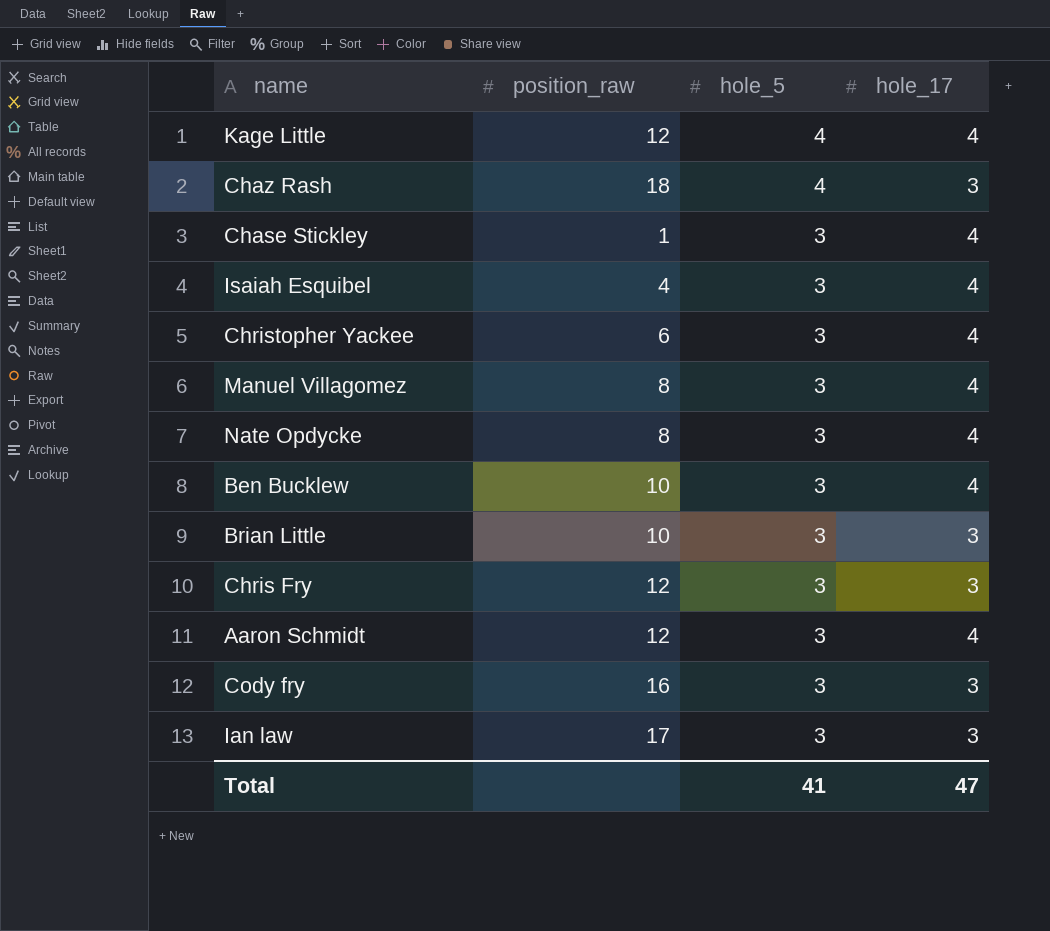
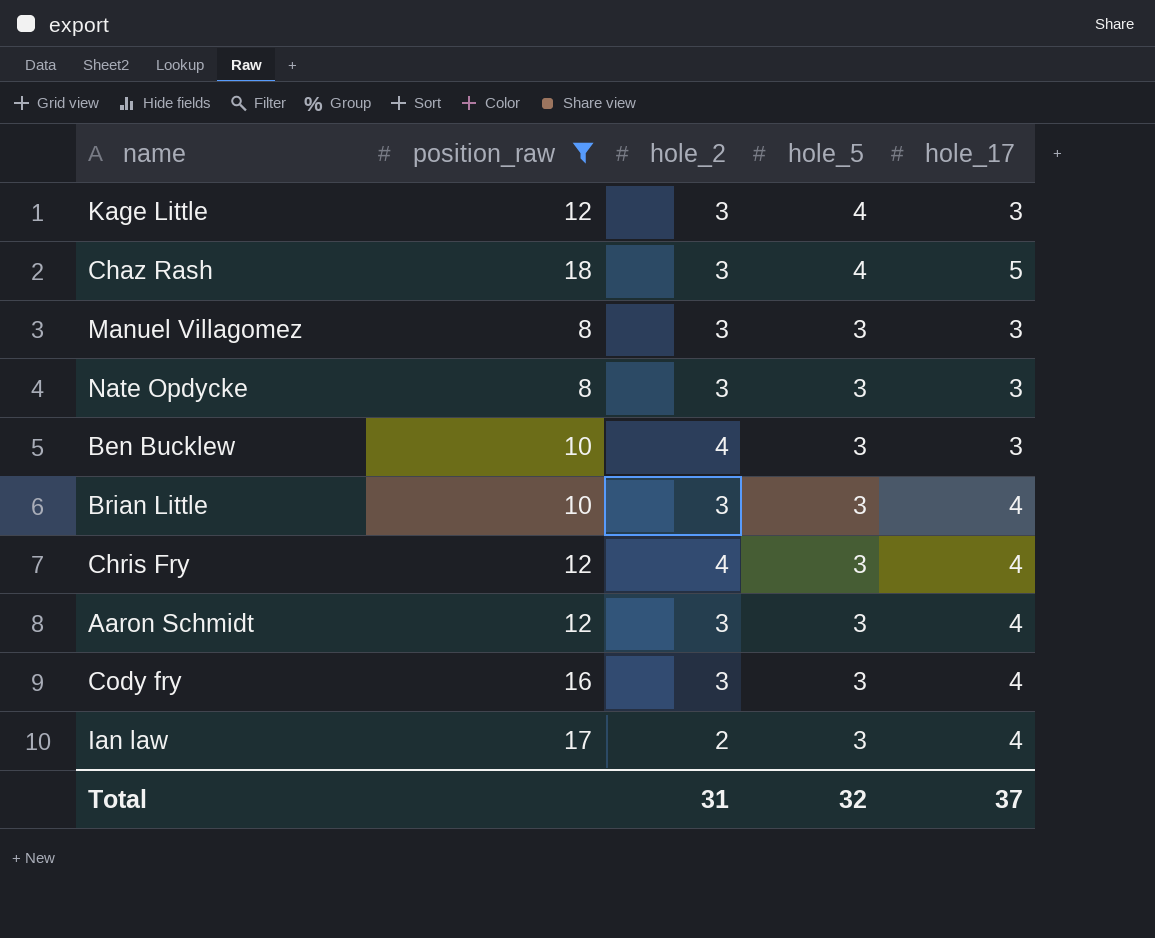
filter: none -> position_raw >= 8
column hole_2 | position: none -> 3
Kage Little | hole_17: 4 -> 3
Chaz Rash | hole_17: 3 -> 5
Manuel Villagomez | hole_17: 4 -> 3
Nate Opdycke | hole_17: 4 -> 3
Ben Bucklew | hole_17: 4 -> 3
Brian Little | hole_17: 3 -> 4
Chris Fry | hole_17: 3 -> 4
Cody fry | hole_17: 3 -> 4
Ian law | hole_17: 3 -> 4
Total | hole_5: 41 -> 32
Total | hole_17: 47 -> 37

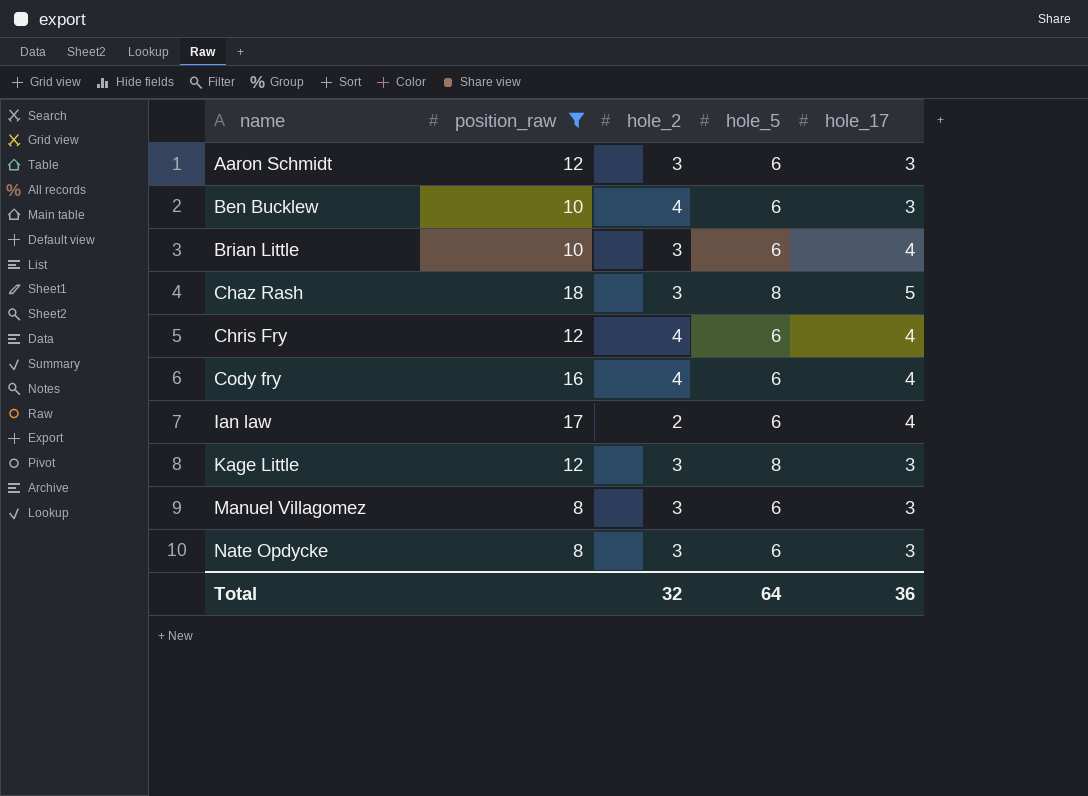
row order: hole_5 descending -> name ascending
Aaron Schmidt | hole_5: 3 -> 6
Aaron Schmidt | hole_17: 4 -> 3
Ben Bucklew | hole_5: 3 -> 6
Brian Little | hole_5: 3 -> 6
Chaz Rash | hole_5: 4 -> 8
Chris Fry | hole_5: 3 -> 6
Cody fry | hole_2: 3 -> 4
Cody fry | hole_5: 3 -> 6
Ian law | hole_5: 3 -> 6
Kage Little | hole_5: 4 -> 8
Manuel Villagomez | hole_5: 3 -> 6
Nate Opdycke | hole_5: 3 -> 6
Total | hole_2: 31 -> 32
Total | hole_5: 32 -> 64
Total | hole_17: 37 -> 36

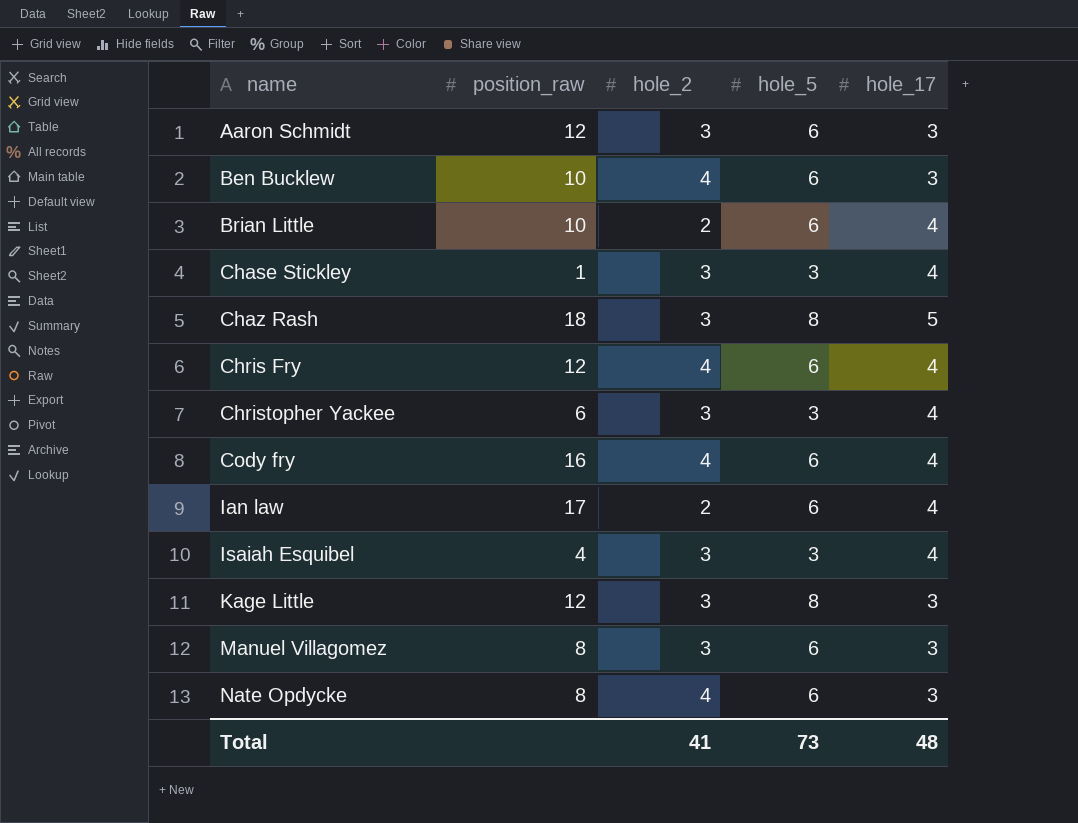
filter: position_raw >= 8 -> none
Brian Little | hole_2: 3 -> 2
Nate Opdycke | hole_2: 3 -> 4
Total | hole_2: 32 -> 41
Total | hole_5: 64 -> 73
Total | hole_17: 36 -> 48

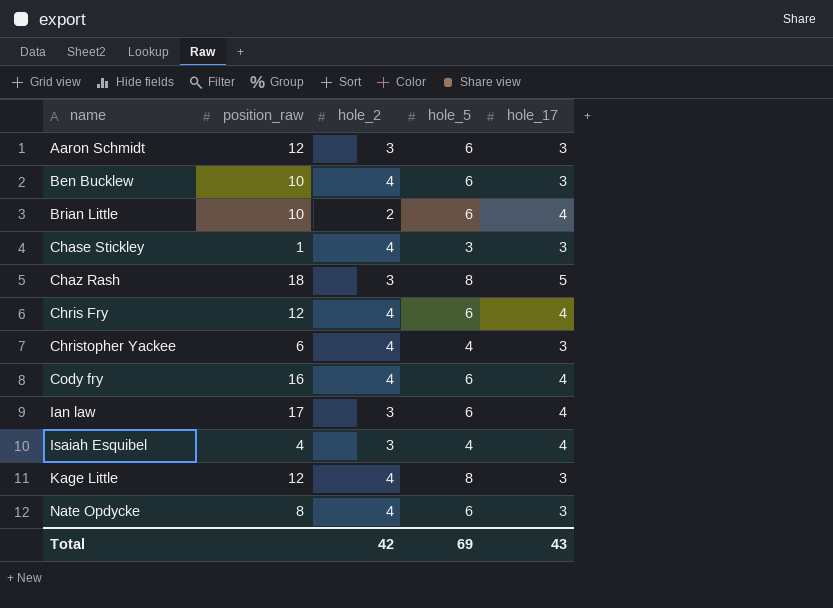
row Manuel Villagomez: 8 | 3 | 6 | 3 -> none
Chase Stickley | hole_2: 3 -> 4
Chase Stickley | hole_17: 4 -> 3
Christopher Yackee | hole_2: 3 -> 4
Christopher Yackee | hole_5: 3 -> 4
Christopher Yackee | hole_17: 4 -> 3
Ian law | hole_2: 2 -> 3
Isaiah Esquibel | hole_5: 3 -> 4
Kage Little | hole_2: 3 -> 4
Total | hole_2: 41 -> 42
Total | hole_5: 73 -> 69
Total | hole_17: 48 -> 43

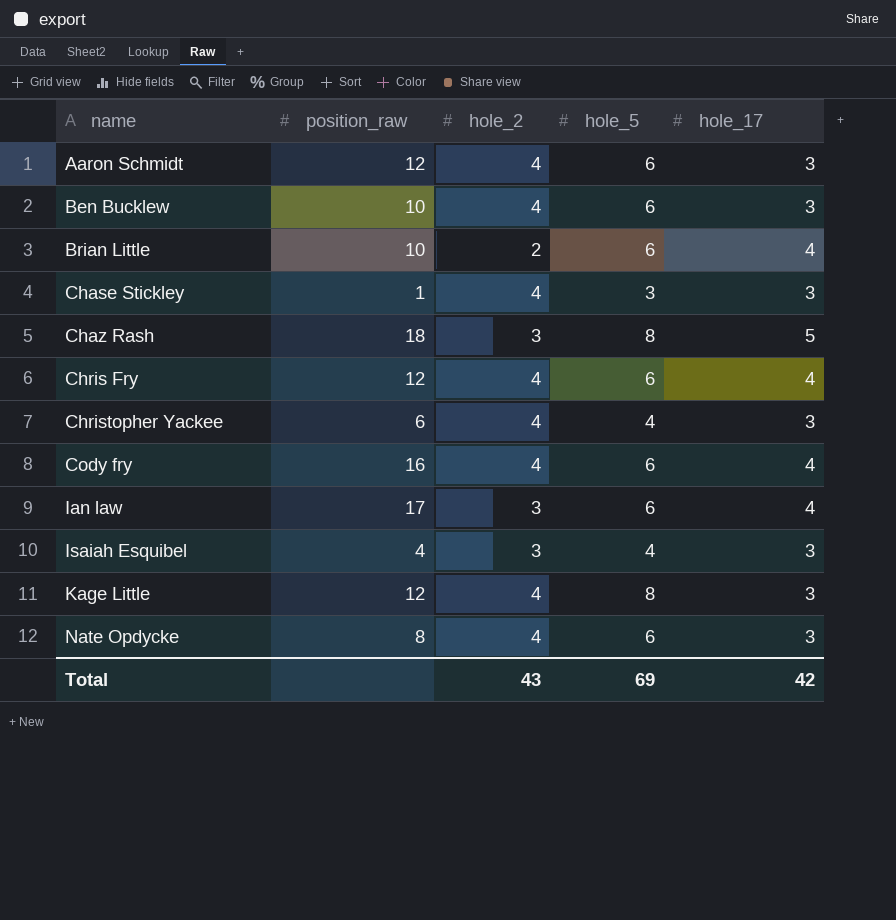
Aaron Schmidt | hole_2: 3 -> 4
Isaiah Esquibel | hole_17: 4 -> 3
Total | hole_2: 42 -> 43
Total | hole_17: 43 -> 42

